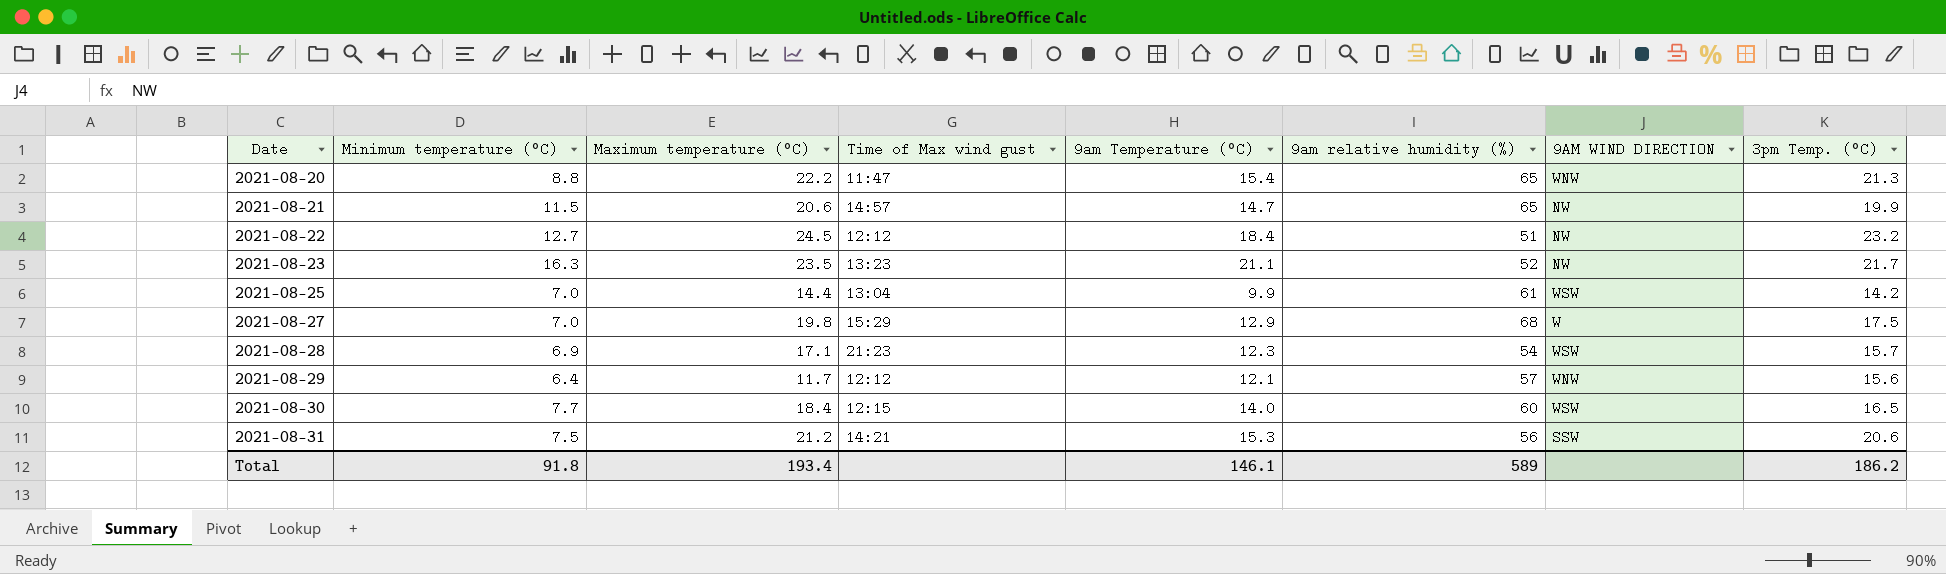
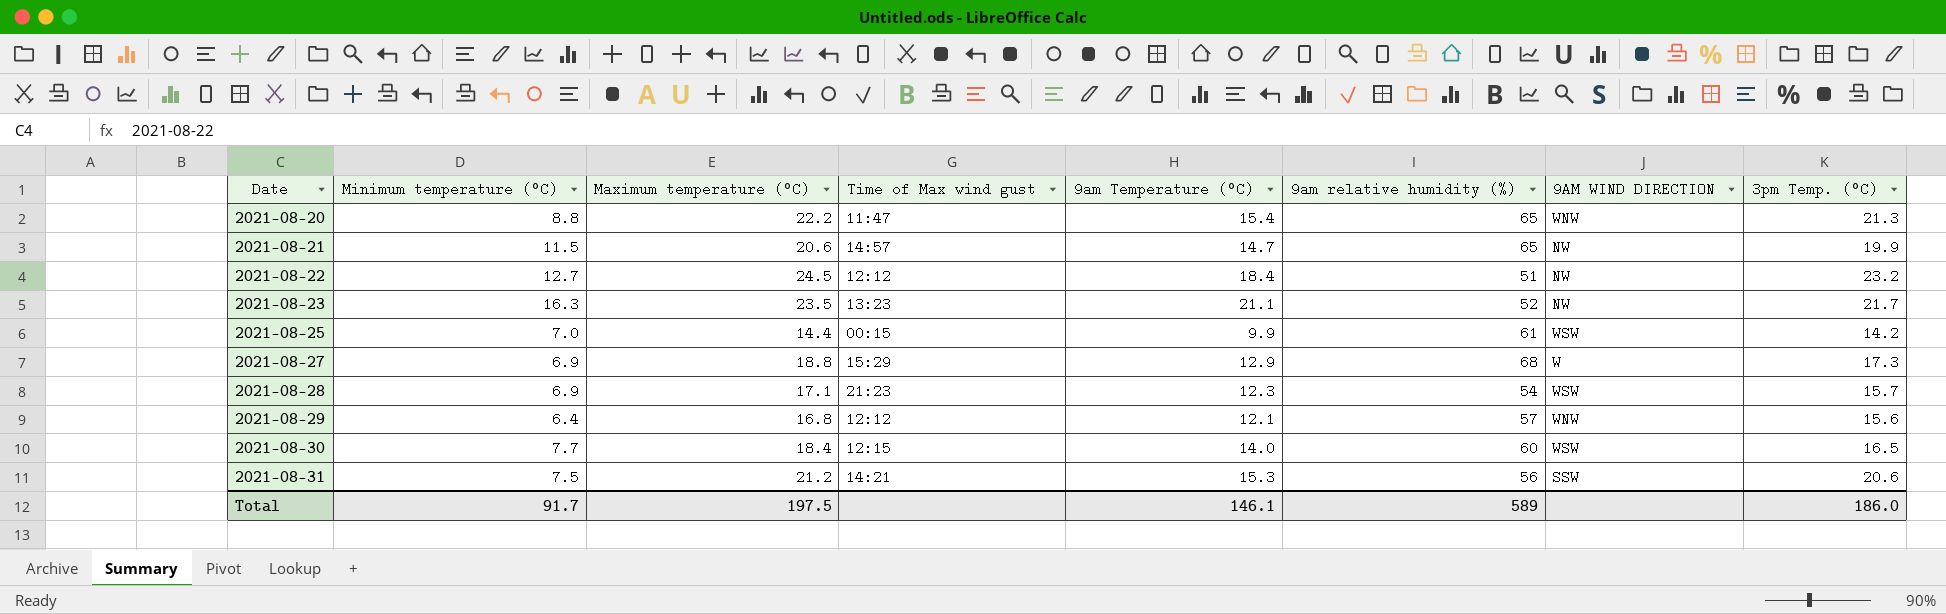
2021-08-25 | Time of Max wind gust: 13:04 -> 00:15
2021-08-27 | Minimum temperature (°C): 7.0 -> 6.9
2021-08-27 | Maximum temperature (°C): 19.8 -> 18.8
2021-08-27 | 3pm Temp. (°C): 17.5 -> 17.3
2021-08-29 | Maximum temperature (°C): 11.7 -> 16.8
Total | Minimum temperature (°C): 91.8 -> 91.7
Total | Maximum temperature (°C): 193.4 -> 197.5
Total | 3pm Temp. (°C): 186.2 -> 186.0

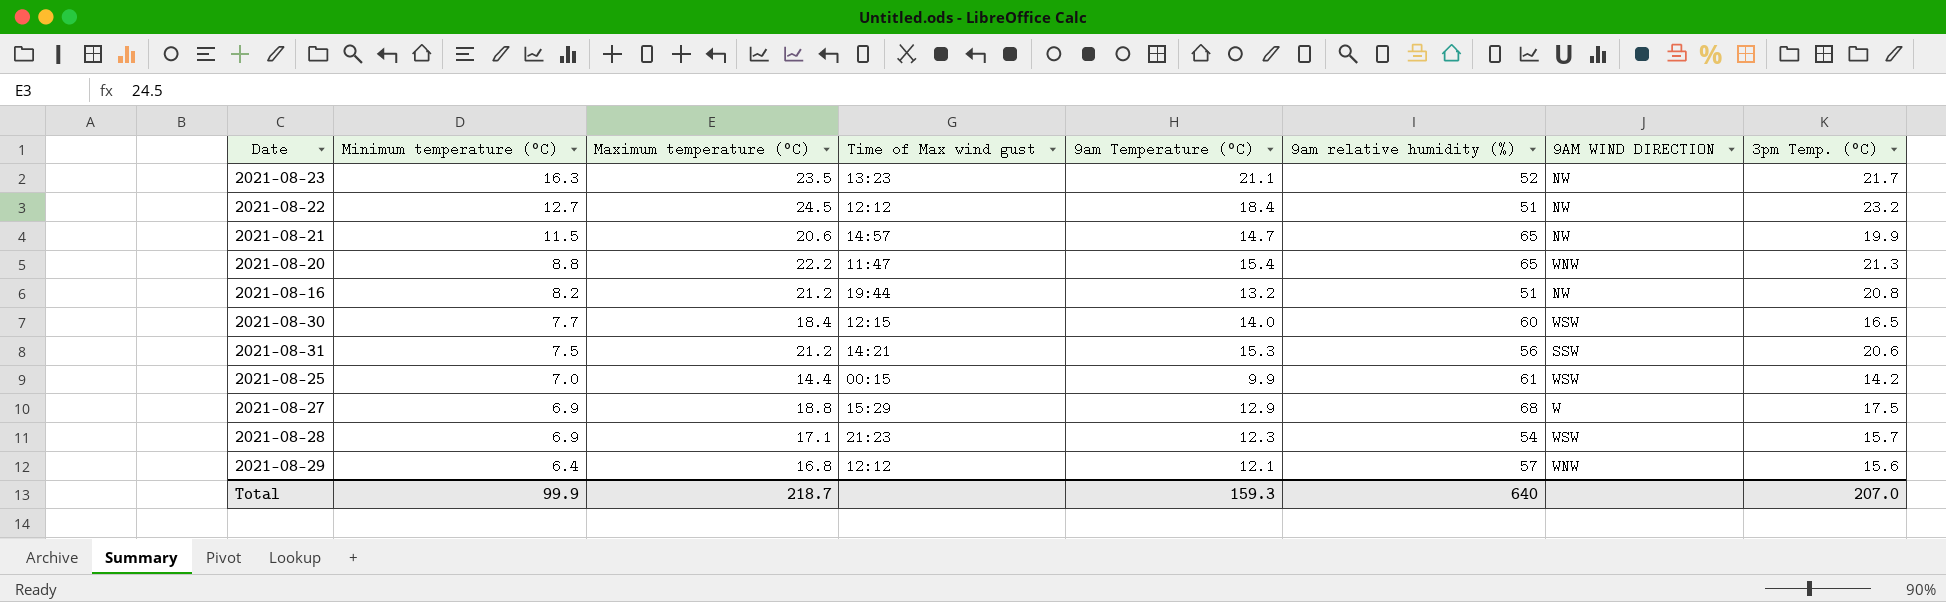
row order: Date ascending -> Minimum temperature (°C) descending
row 2021-08-16: none -> 8.2 | 21.2 | 19:44 | 13.2 | 51 | NW | 20.8
2021-08-27 | 3pm Temp. (°C): 17.3 -> 17.5
Total | Minimum temperature (°C): 91.7 -> 99.9
Total | Maximum temperature (°C): 197.5 -> 218.7
Total | 9am Temperature (°C): 146.1 -> 159.3
Total | 9am relative humidity (%): 589 -> 640
Total | 3pm Temp. (°C): 186.0 -> 207.0

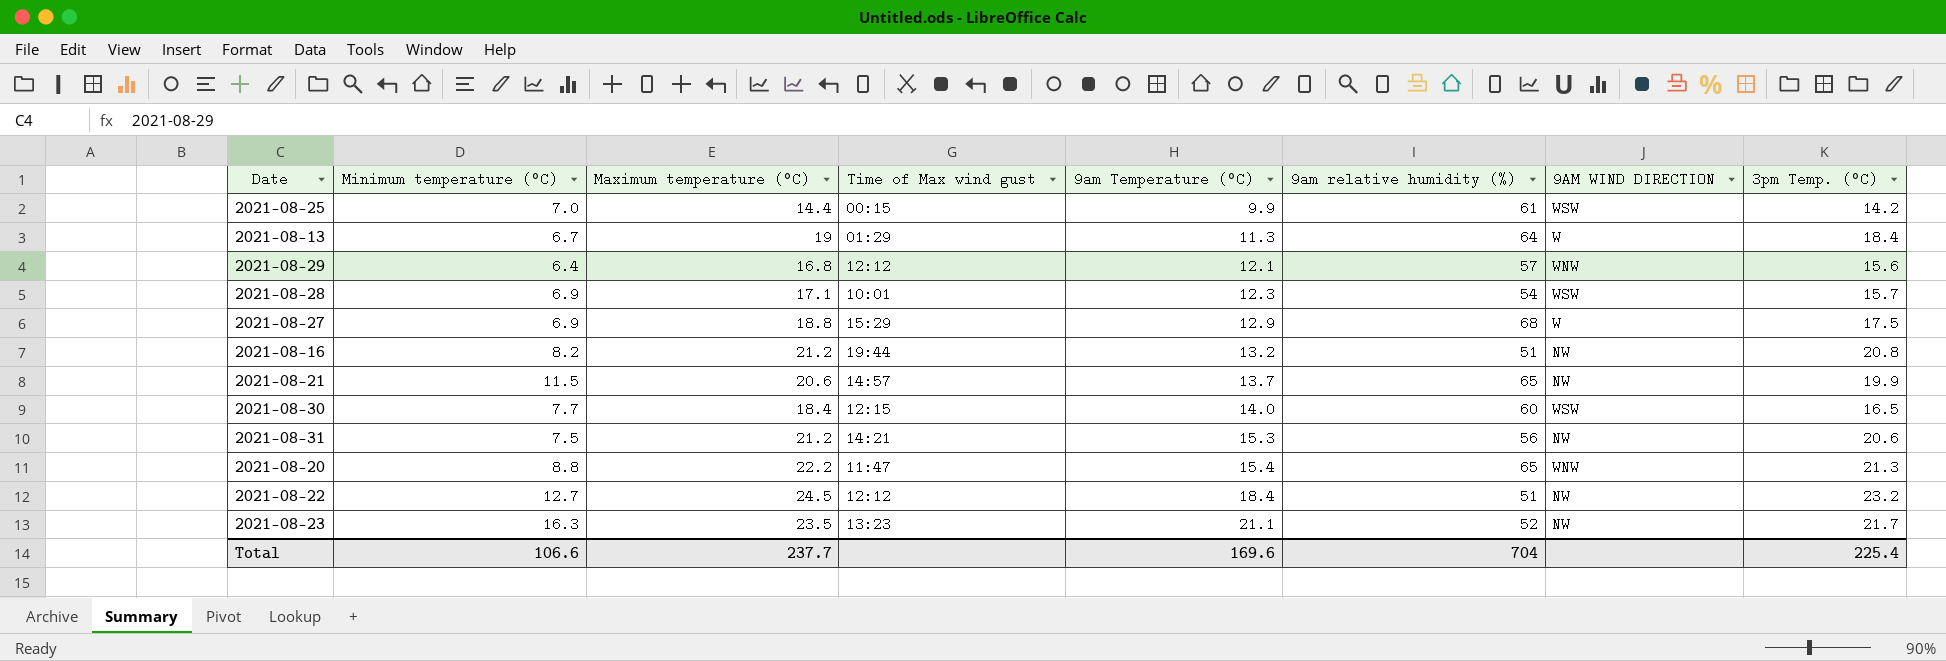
row order: Minimum temperature (°C) descending -> 9am Temperature (°C) ascending
row 2021-08-13: none -> 6.7 | 19 | 01:29 | 11.3 | 64 | W | 18.4
2021-08-28 | Time of Max wind gust: 21:23 -> 10:01
2021-08-21 | 9am Temperature (°C): 14.7 -> 13.7
2021-08-31 | 9AM WIND DIRECTION: SSW -> NW
Total | Minimum temperature (°C): 99.9 -> 106.6
Total | Maximum temperature (°C): 218.7 -> 237.7
Total | 9am Temperature (°C): 159.3 -> 169.6
Total | 9am relative humidity (%): 640 -> 704
Total | 3pm Temp. (°C): 207.0 -> 225.4

